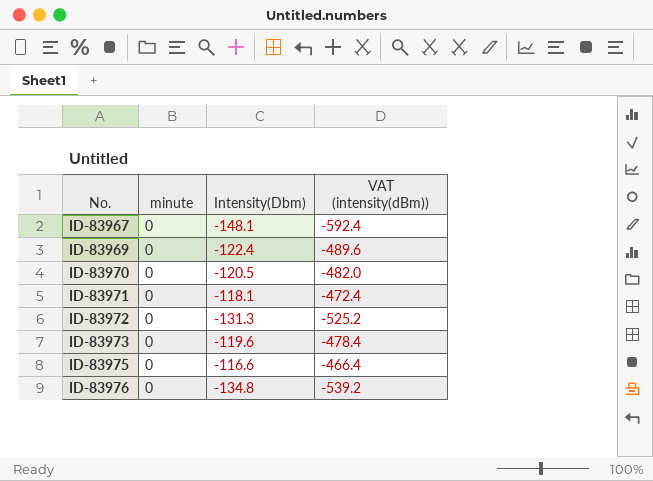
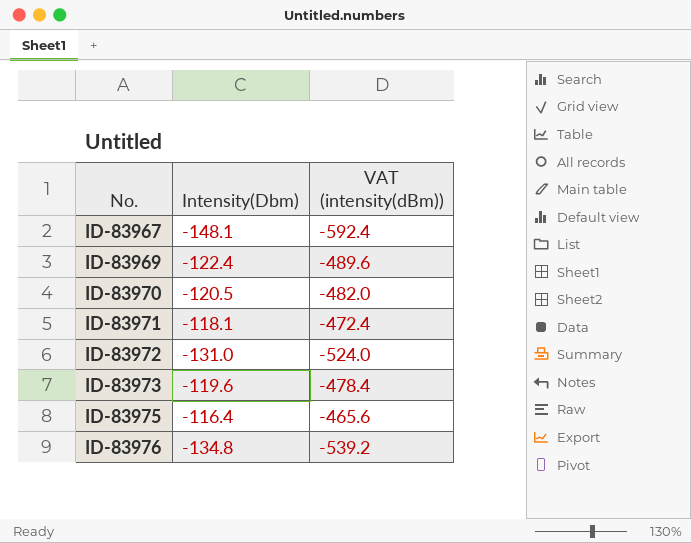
column minute | position: 2 -> none
ID-83972 | Intensity(Dbm): -131.3 -> -131.0
ID-83972 | VAT (intensity(dBm)): -525.2 -> -524.0
ID-83975 | Intensity(Dbm): -116.6 -> -116.4
ID-83975 | VAT (intensity(dBm)): -466.4 -> -465.6

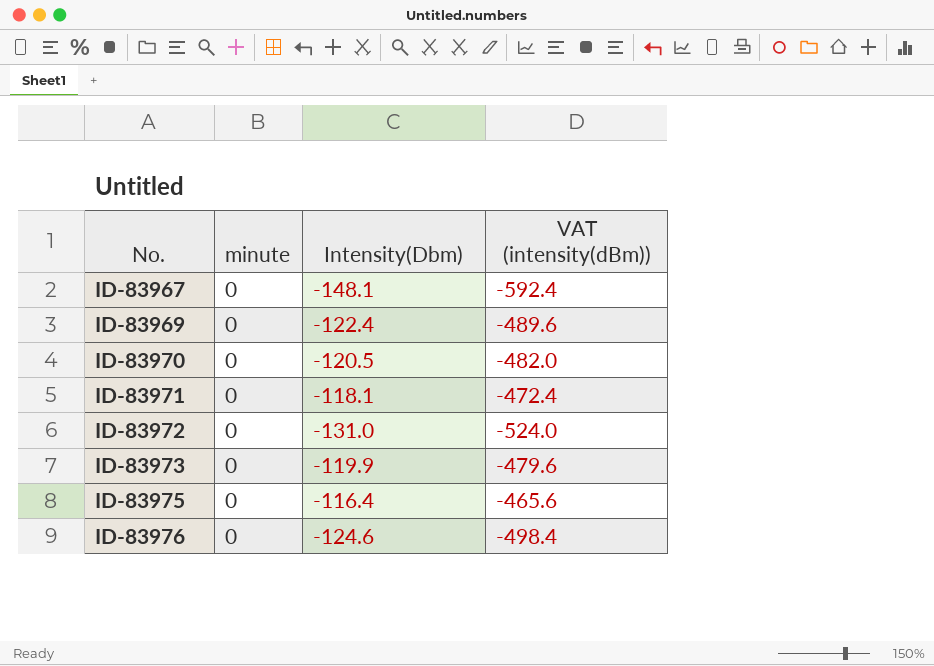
column minute | position: none -> 2
ID-83973 | Intensity(Dbm): -119.6 -> -119.9
ID-83973 | VAT (intensity(dBm)): -478.4 -> -479.6
ID-83976 | Intensity(Dbm): -134.8 -> -124.6
ID-83976 | VAT (intensity(dBm)): -539.2 -> -498.4

